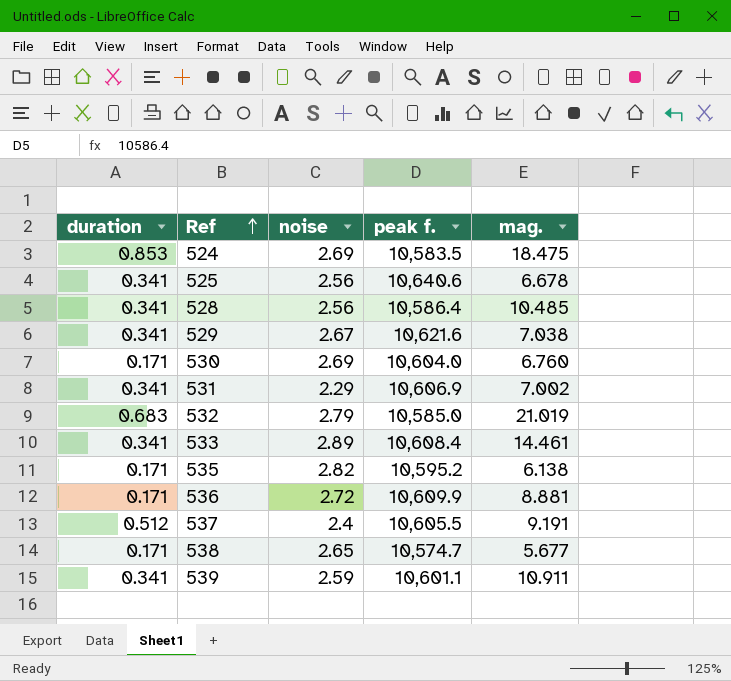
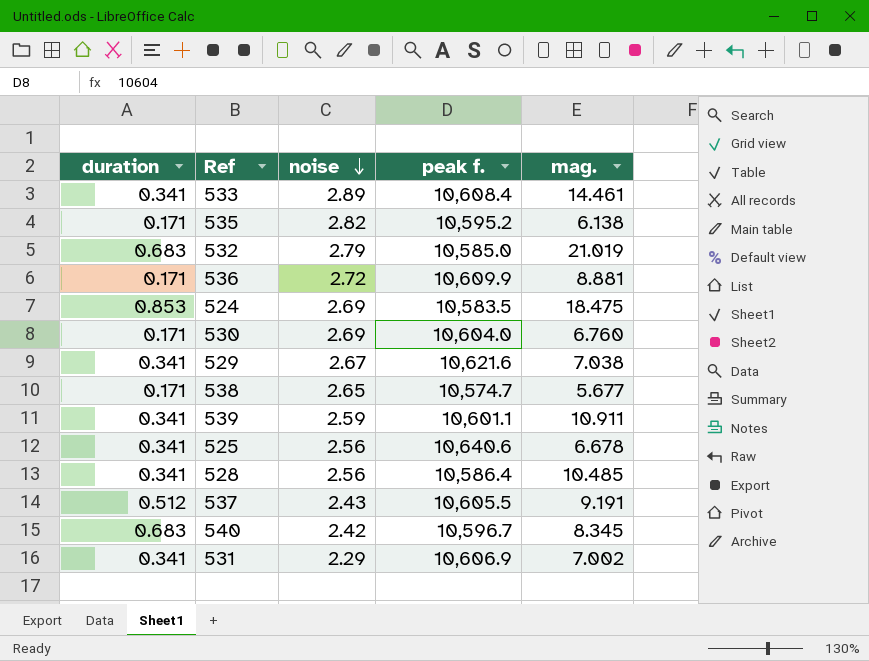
row order: Ref ascending -> noise descending
537 | noise: 2.4 -> 2.43
row 540: none -> 0.683 | 2.42 | 10,596.7 | 8.345

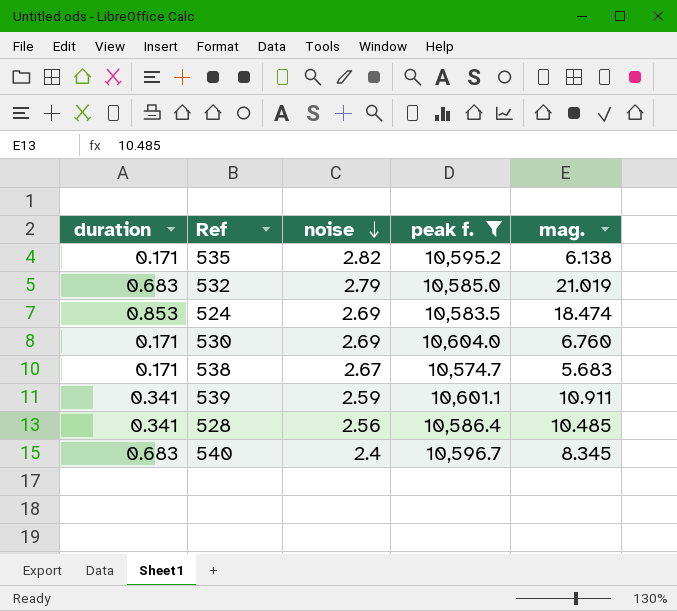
filter: none -> peak f. <= 10,604.0
524 | mag.: 18.475 -> 18.474
538 | noise: 2.65 -> 2.67
538 | mag.: 5.677 -> 5.683
540 | noise: 2.42 -> 2.4

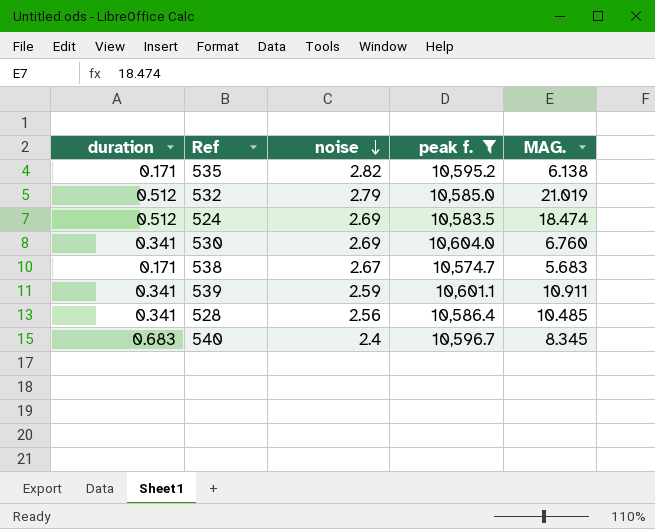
column name: mag. -> MAG.
532 | duration: 0.683 -> 0.512
524 | duration: 0.853 -> 0.512
530 | duration: 0.171 -> 0.341

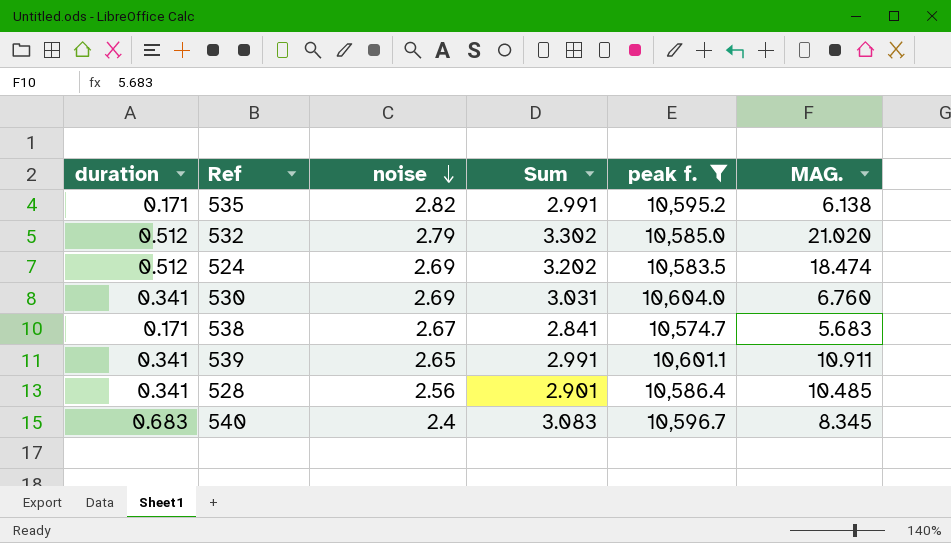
column Sum | formula: none -> [duration] + [noise]
532 | MAG.: 21.019 -> 21.020
539 | noise: 2.59 -> 2.65

